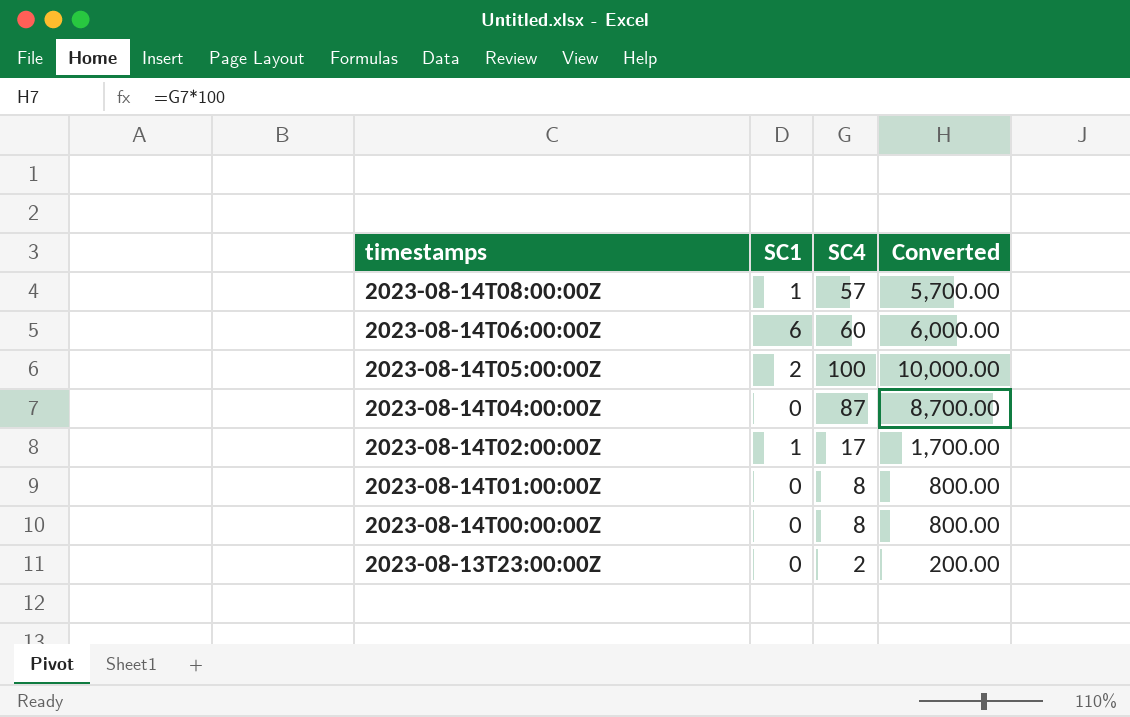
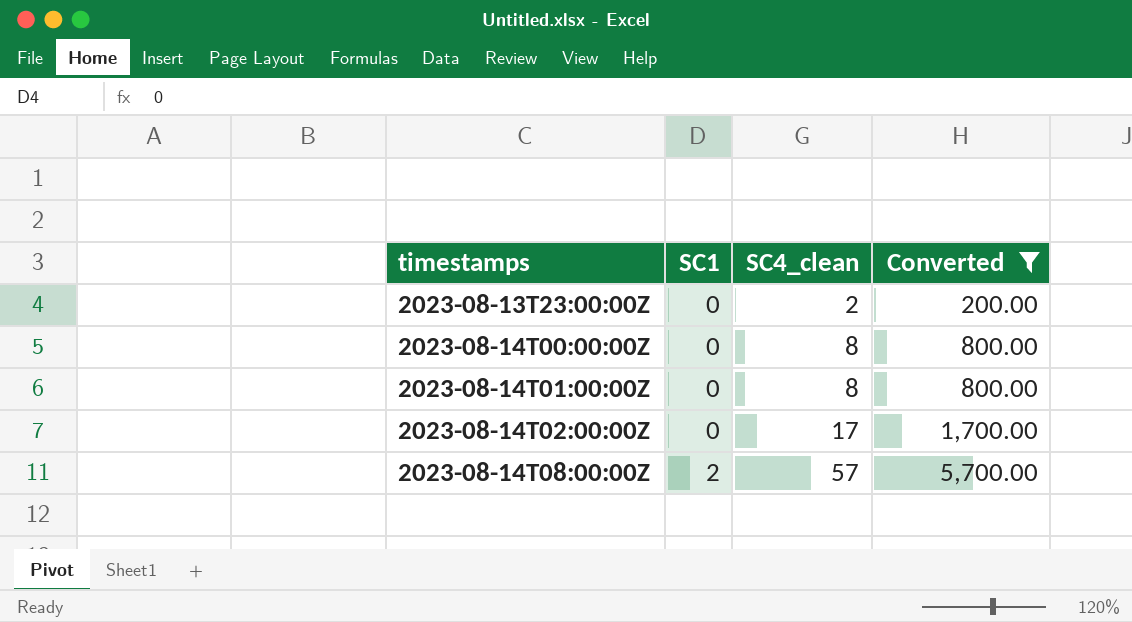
filter: none -> Converted <= 5,700.00
row order: timestamps descending -> timestamps ascending
column name: SC4 -> SC4_clean
2023-08-14T02:00:00Z | SC1: 1 -> 0
2023-08-14T08:00:00Z | SC1: 1 -> 2

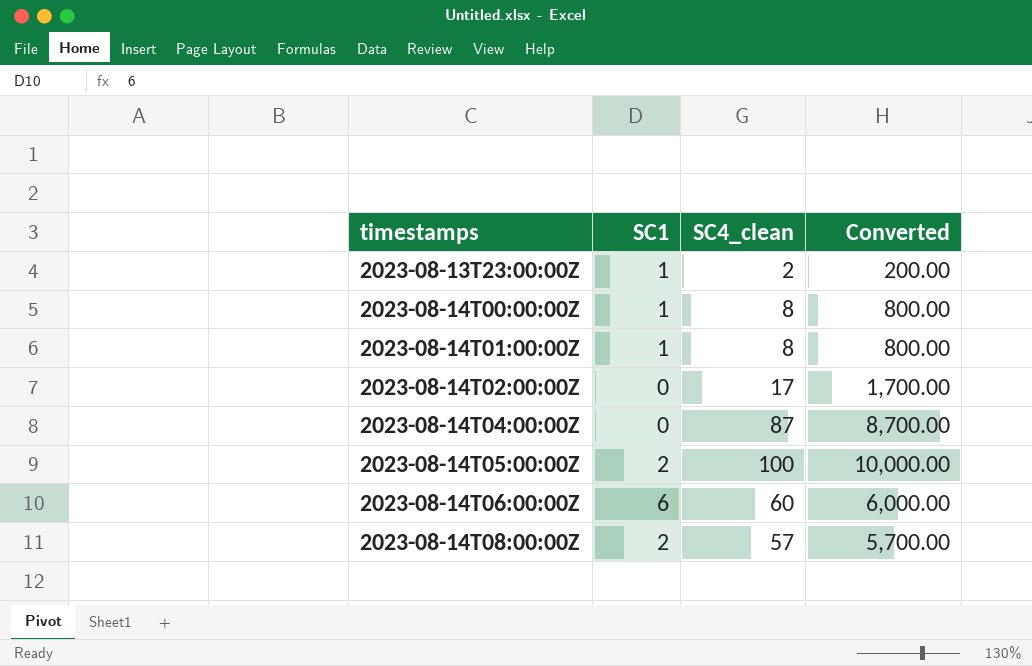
filter: Converted <= 5,700.00 -> none
2023-08-13T23:00:00Z | SC1: 0 -> 1
2023-08-14T00:00:00Z | SC1: 0 -> 1
2023-08-14T01:00:00Z | SC1: 0 -> 1

